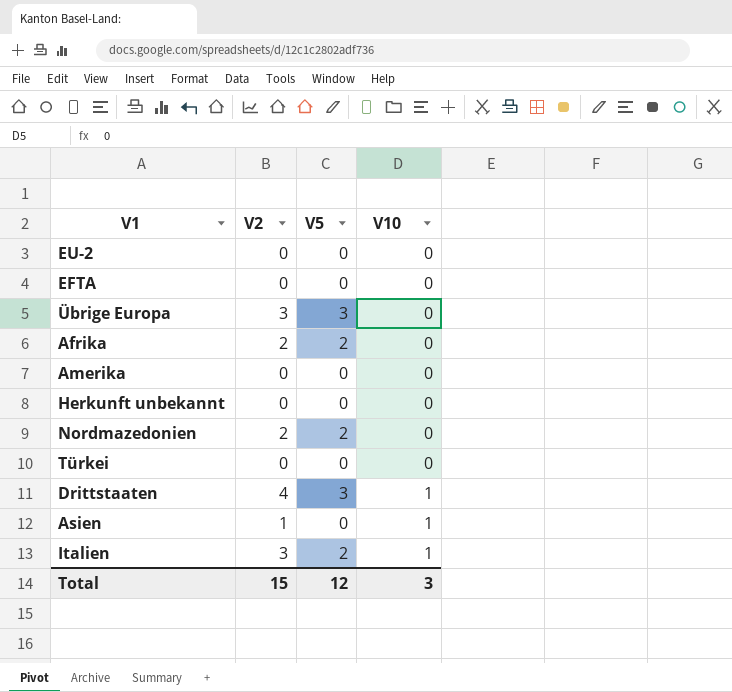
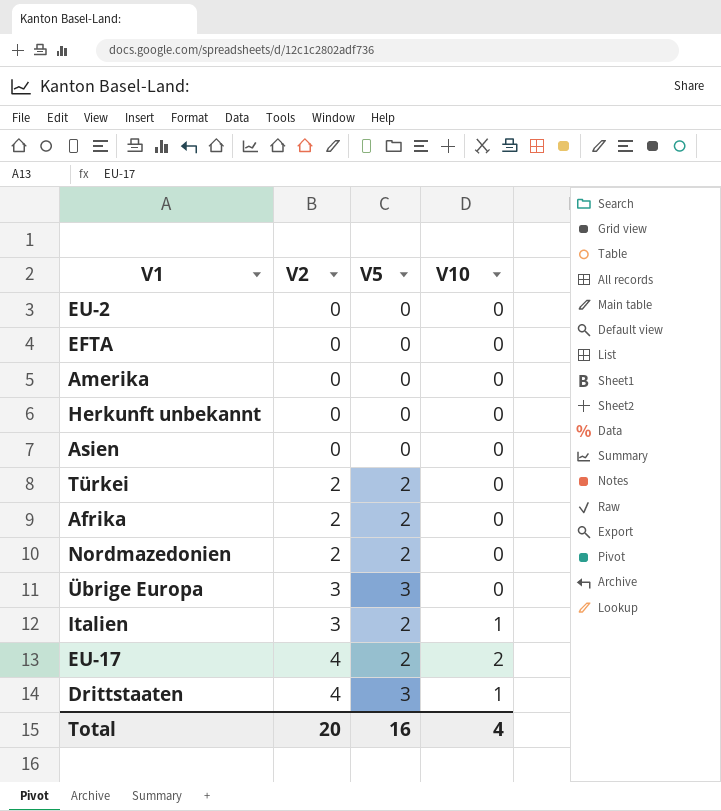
row order: V10 ascending -> V2 ascending
Asien | V2: 1 -> 0
Asien | V10: 1 -> 0
Türkei | V2: 0 -> 2
Türkei | V5: 0 -> 2
row EU-17: none -> 4 | 2 | 2
Total | V2: 15 -> 20
Total | V5: 12 -> 16
Total | V10: 3 -> 4

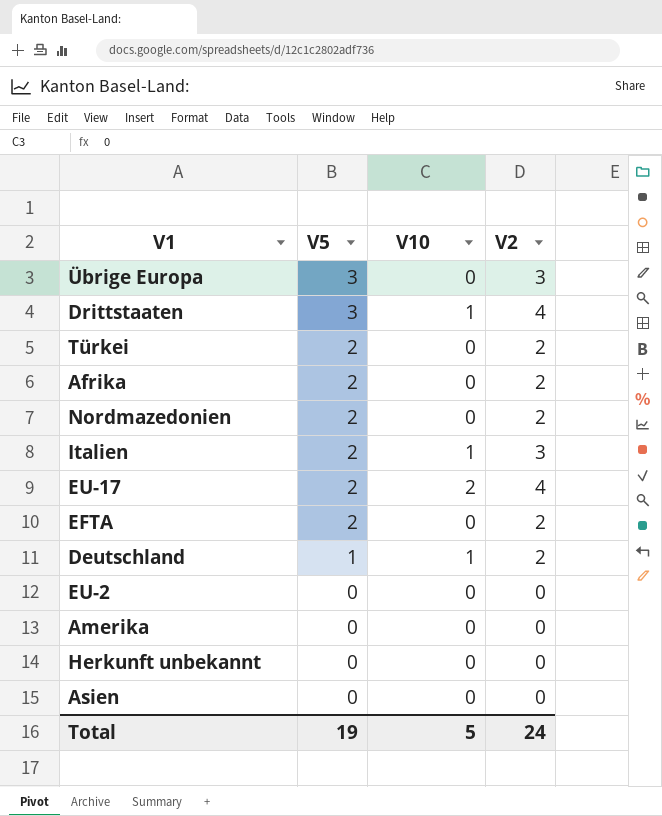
row order: V2 ascending -> V5 descending
column V2 | position: 2 -> 4
EFTA | V5: 0 -> 2
EFTA | V2: 0 -> 2
row Deutschland: none -> 1 | 1 | 2
Total | V5: 16 -> 19
Total | V10: 4 -> 5
Total | V2: 20 -> 24

